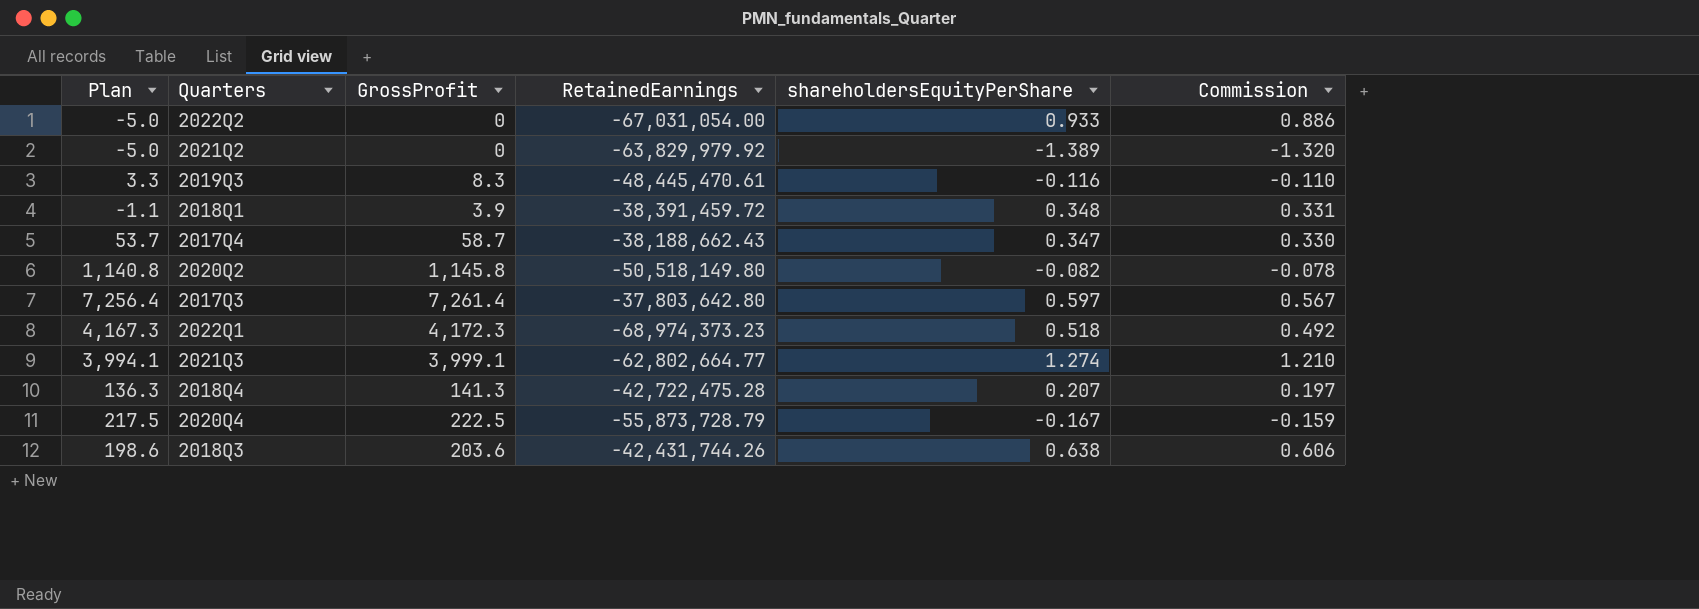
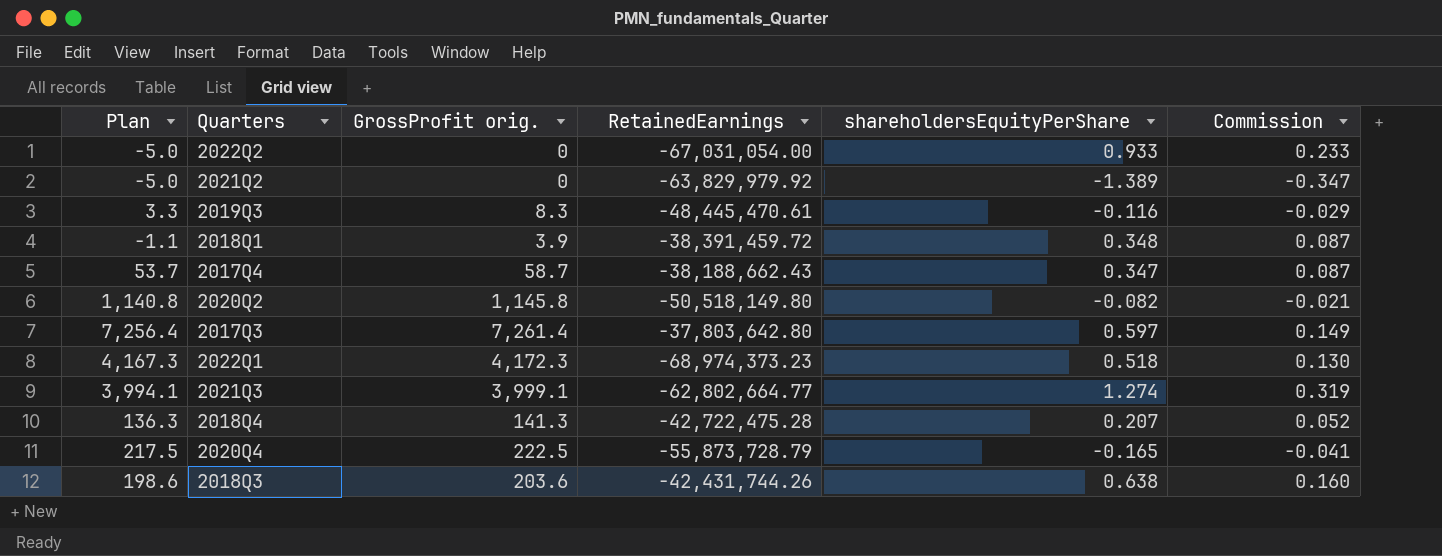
column name: GrossProfit -> GrossProfit orig.
column Commission | formula: [shareholdersEquityPerShare] * 0.95 -> [shareholdersEquityPerShare] * 0.25
2020Q4 | shareholdersEquityPerShare: -0.167 -> -0.165

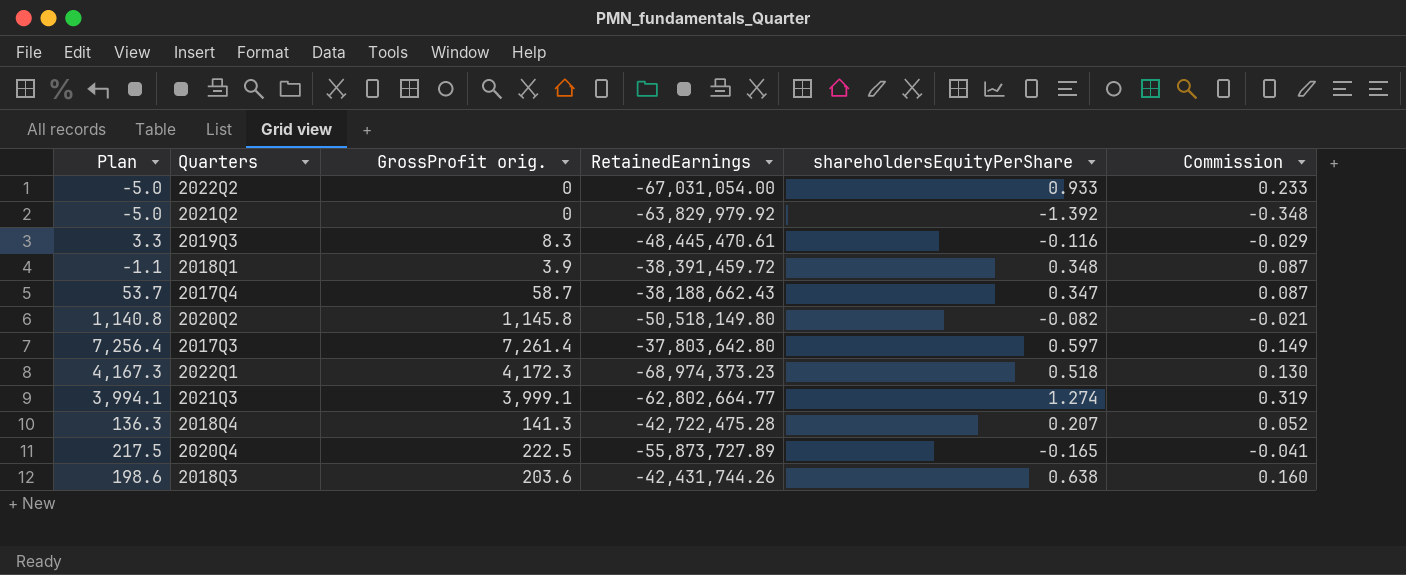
2021Q2 | shareholdersEquityPerShare: -1.389 -> -1.392
2021Q2 | Commission: -0.347 -> -0.348
2020Q4 | RetainedEarnings: -55,873,728.79 -> -55,873,727.89

